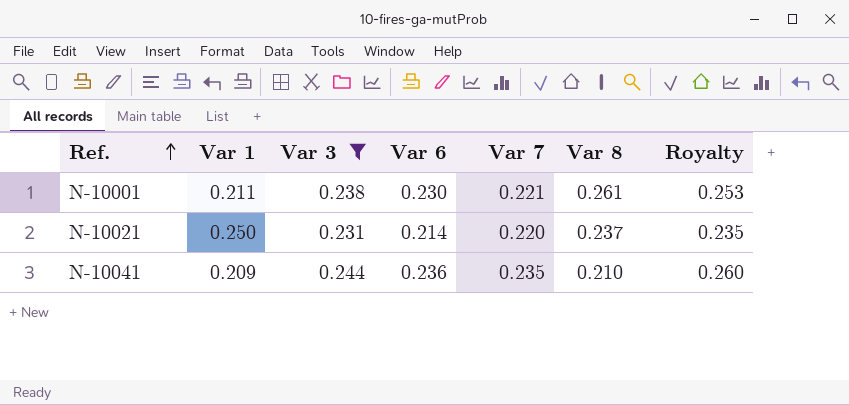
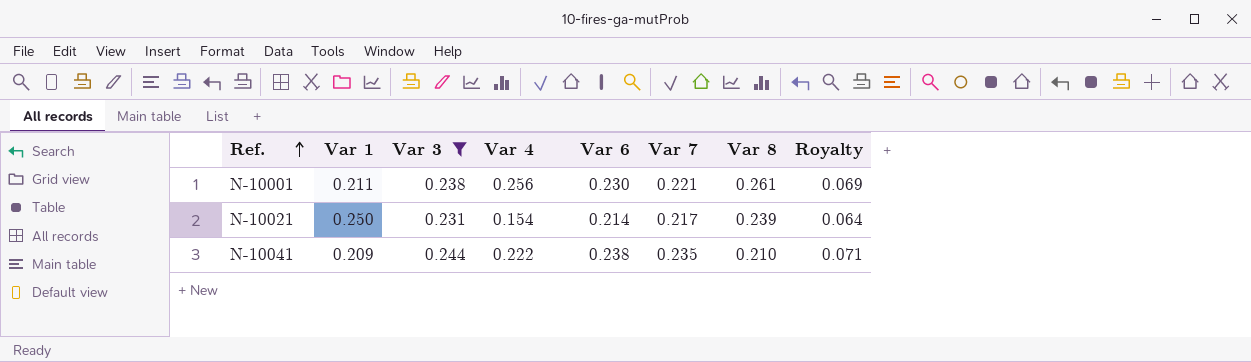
column Var 4 | position: none -> 4
column Royalty | formula: [Var 6] * 1.1 -> [Var 6] * 0.3
N-10021 | Var 7: 0.220 -> 0.217
N-10021 | Var 8: 0.237 -> 0.239
N-10041 | Var 6: 0.236 -> 0.238

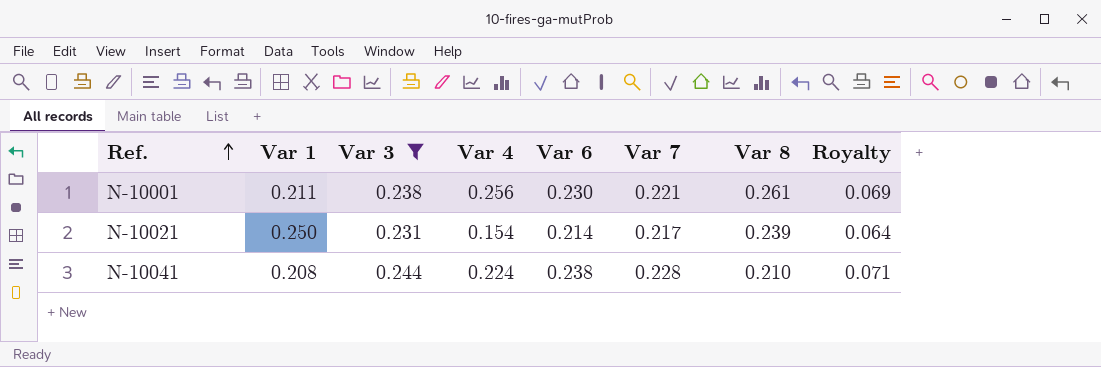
N-10041 | Var 1: 0.209 -> 0.208
N-10041 | Var 4: 0.222 -> 0.224
N-10041 | Var 7: 0.235 -> 0.228

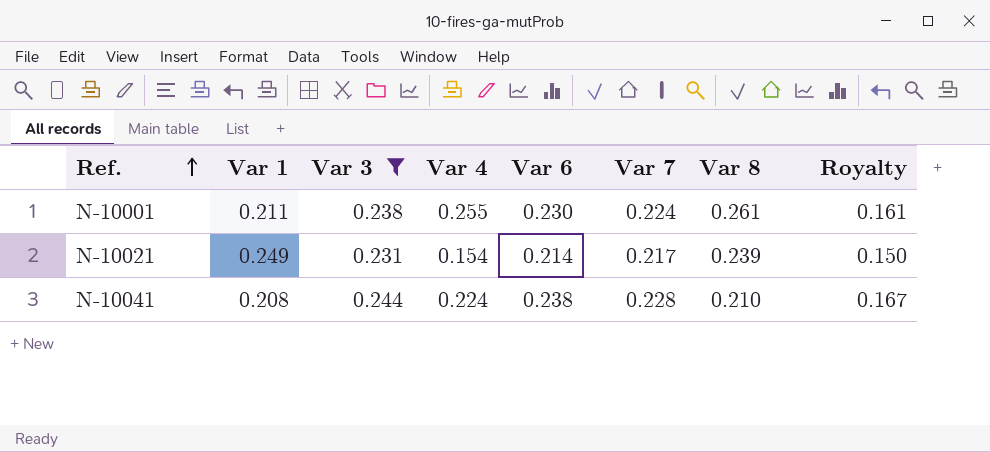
column Royalty | formula: [Var 6] * 0.3 -> [Var 6] * 0.7
N-10001 | Var 4: 0.256 -> 0.255
N-10001 | Var 7: 0.221 -> 0.224
N-10021 | Var 1: 0.250 -> 0.249

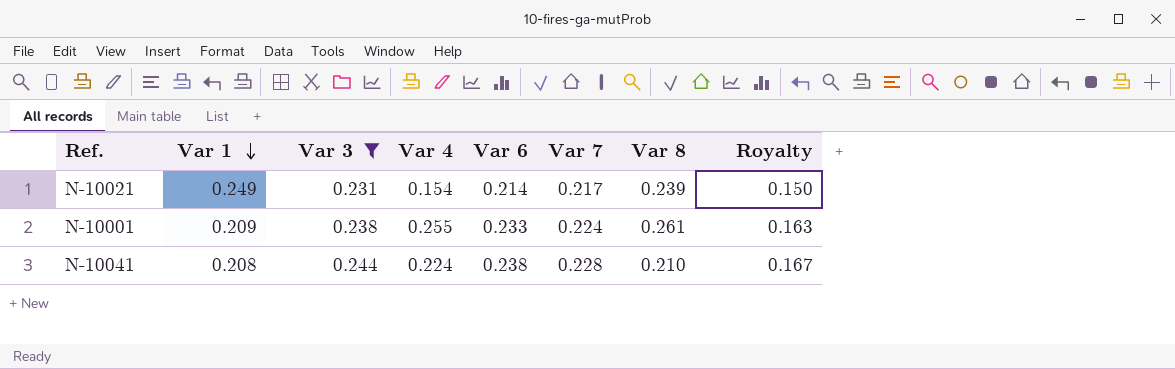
row order: Ref. ascending -> Var 1 descending
N-10001 | Var 1: 0.211 -> 0.209
N-10001 | Var 6: 0.230 -> 0.233
N-10001 | Royalty: 0.161 -> 0.163

